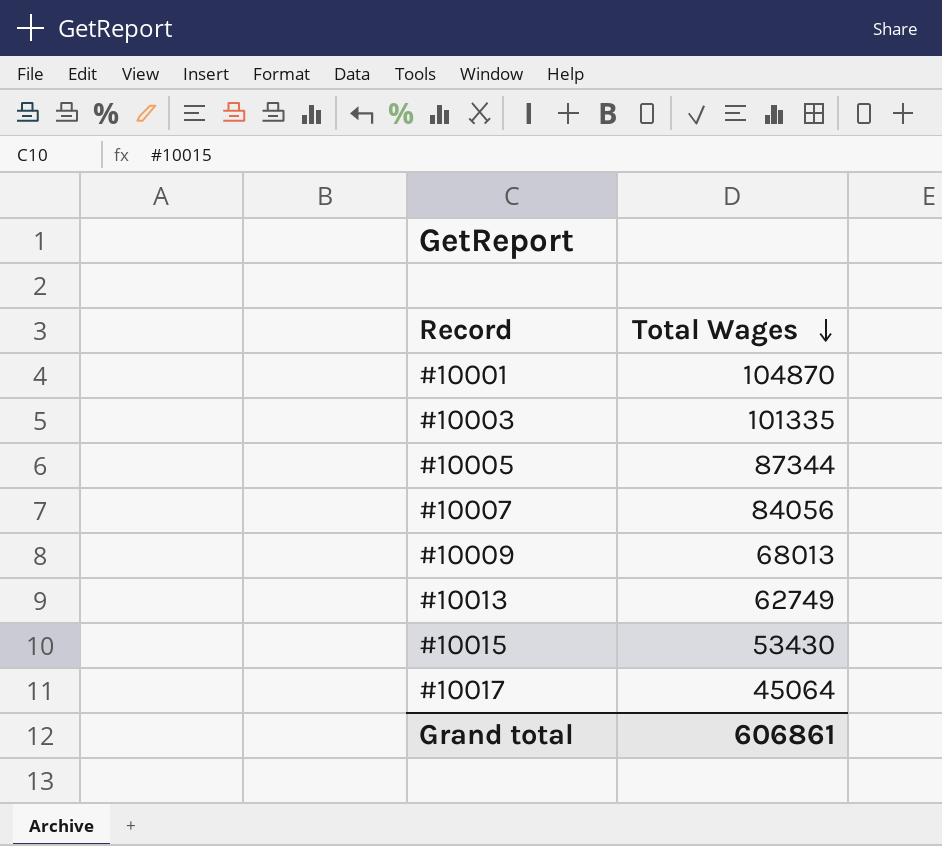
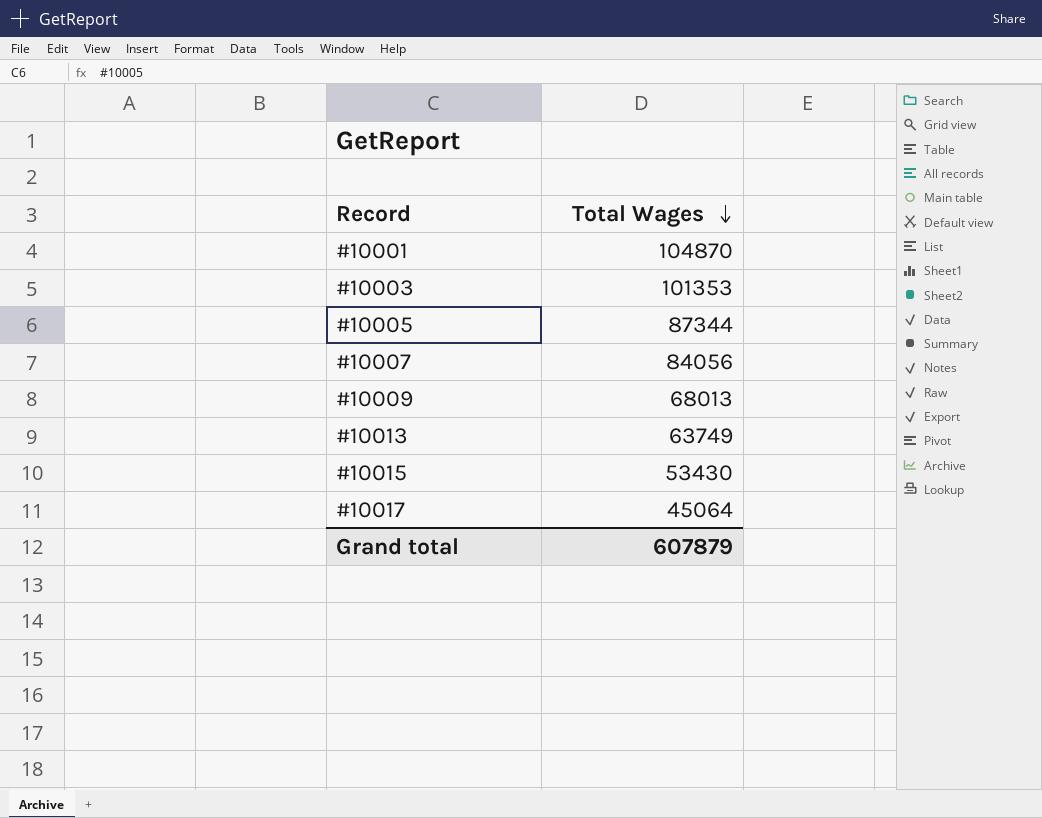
#10003 | Total Wages: 101335 -> 101353
#10013 | Total Wages: 62749 -> 63749
Grand total | Total Wages: 606861 -> 607879

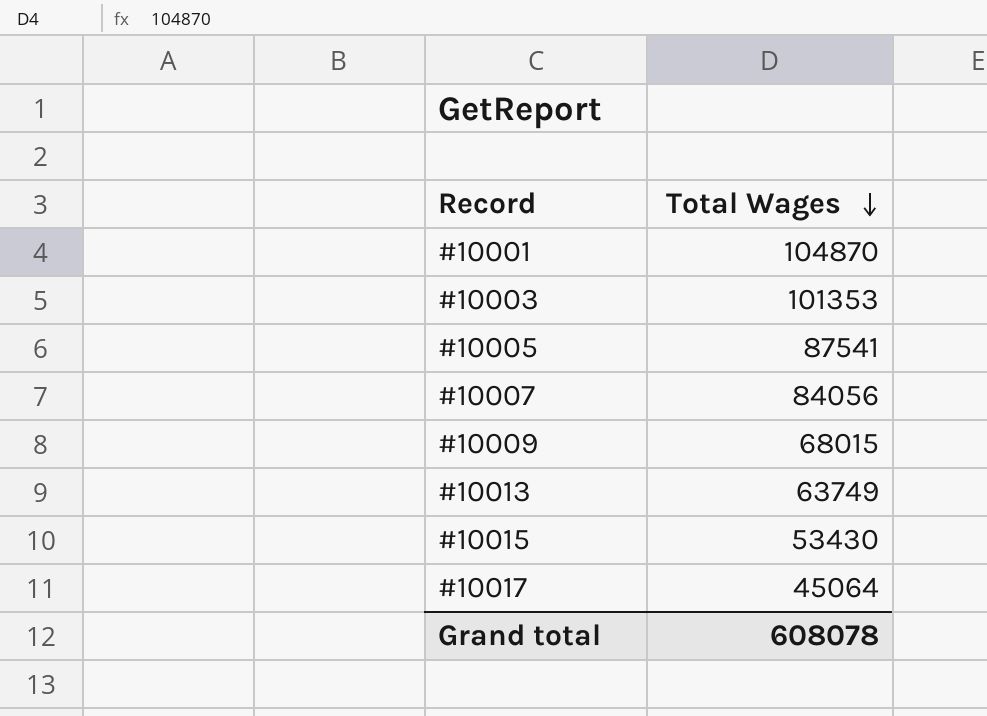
#10005 | Total Wages: 87344 -> 87541
#10009 | Total Wages: 68013 -> 68015
Grand total | Total Wages: 607879 -> 608078

